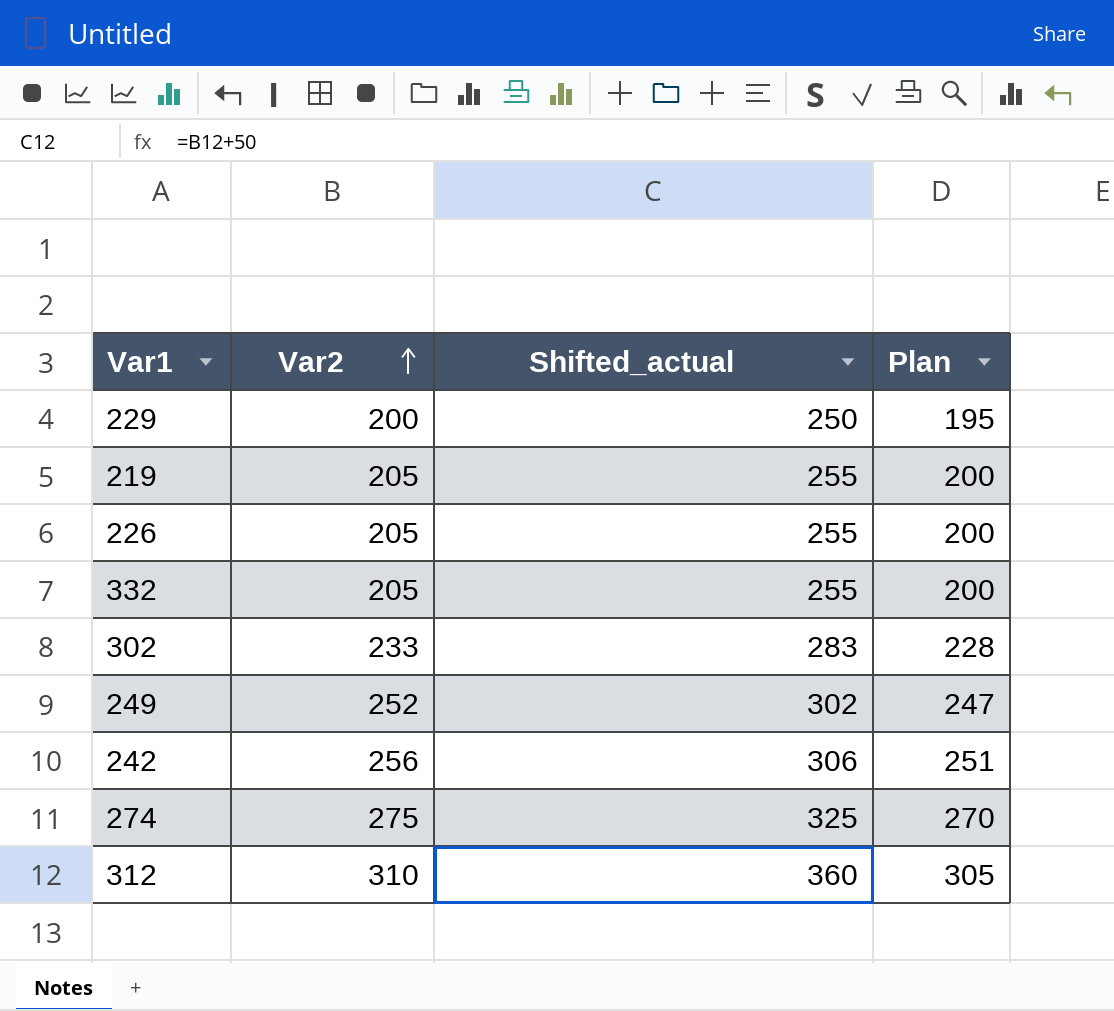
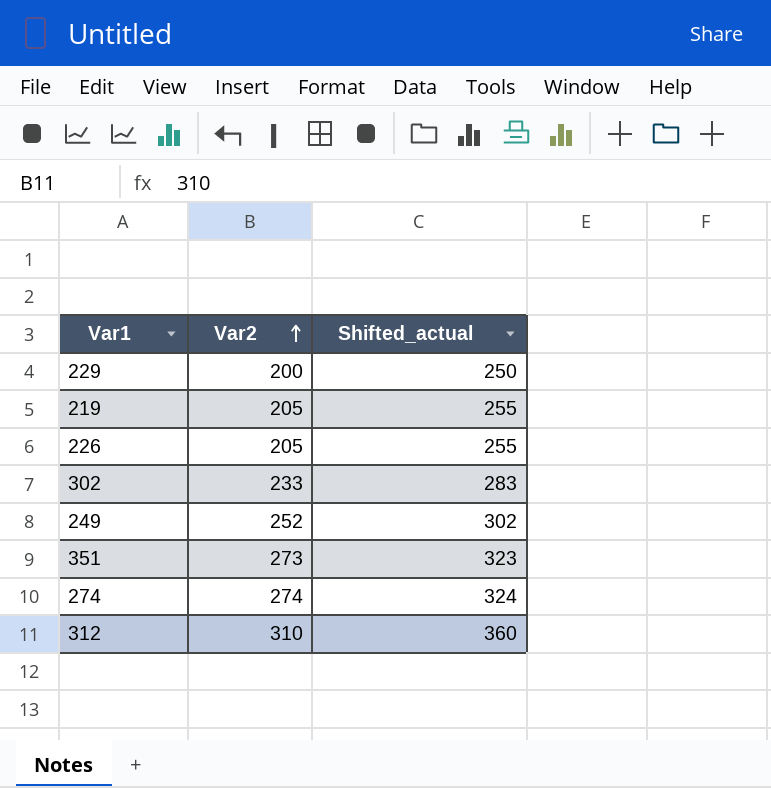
column Plan | formula: [Var2] - 5 -> none
row 332: 205 | 255 | 200 -> none
row 242: 256 | 306 | 251 -> none
row 351: none -> 273 | 323
274 | Var2: 275 -> 274
274 | Shifted_actual: 325 -> 324

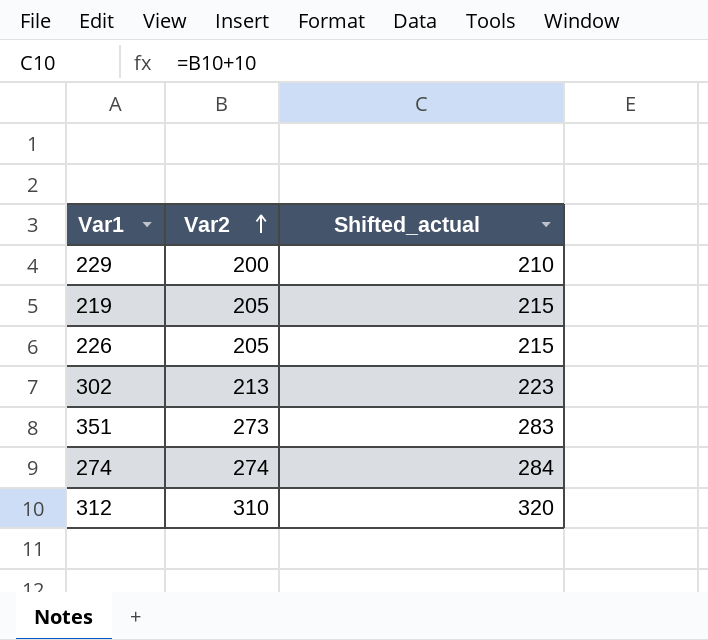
column Shifted_actual | formula: [Var2] + 50 -> [Var2] + 10
row 249: 252 | 302 -> none
302 | Var2: 233 -> 213

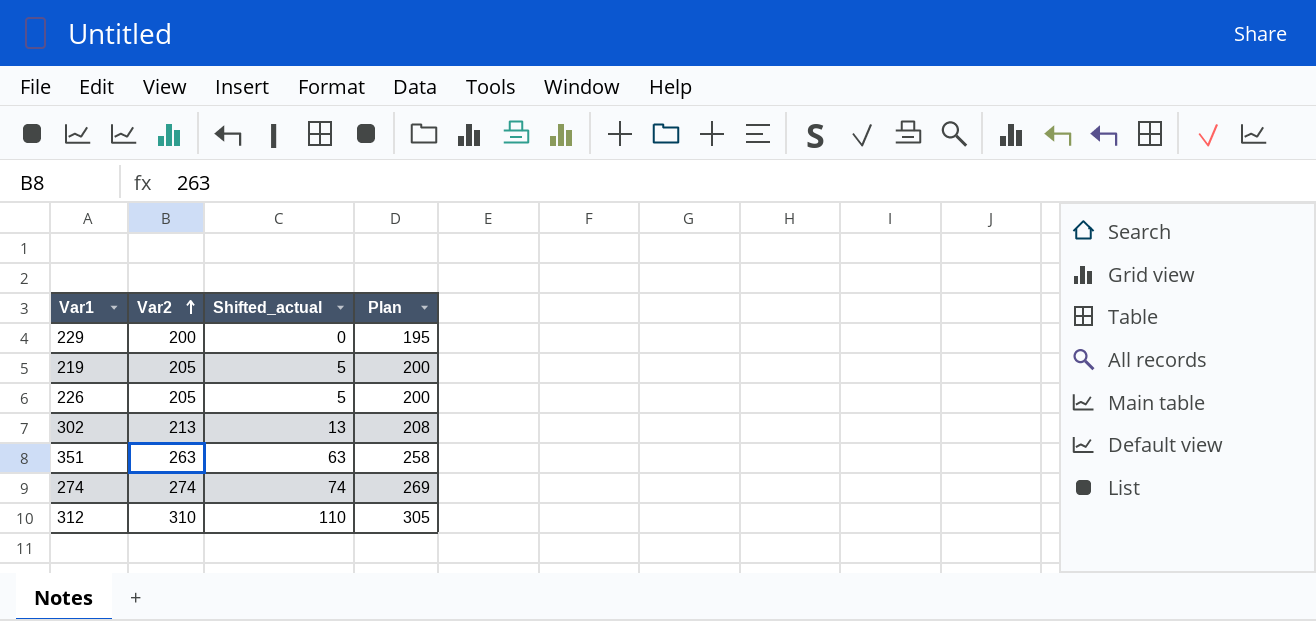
column Shifted_actual | formula: [Var2] + 10 -> [Var2] - 200
column Plan | formula: none -> [Var2] - 5
351 | Var2: 273 -> 263

